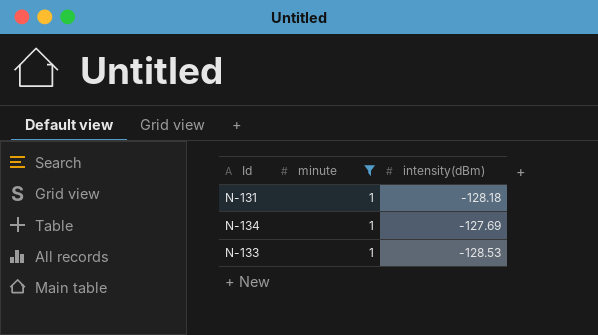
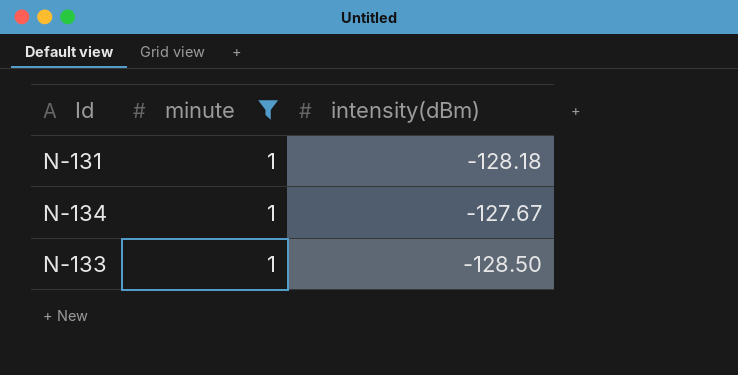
N-134 | intensity(dBm): -127.69 -> -127.67
N-133 | intensity(dBm): -128.53 -> -128.50

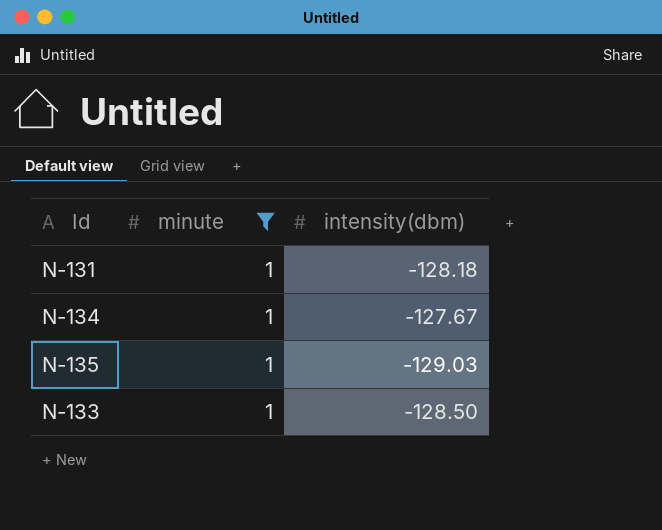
column name: intensity(dBm) -> intensity(dbm)
row N-135: none -> 1 | -129.03

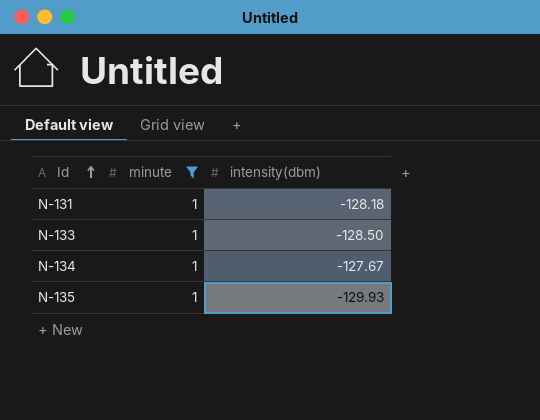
row order: none -> Id ascending
N-135 | intensity(dbm): -129.03 -> -129.93

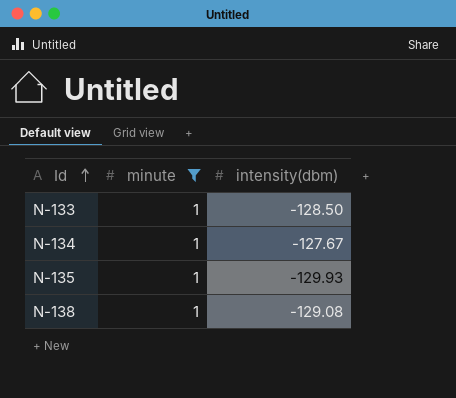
row N-131: 1 | -128.18 -> none
row N-138: none -> 1 | -129.08

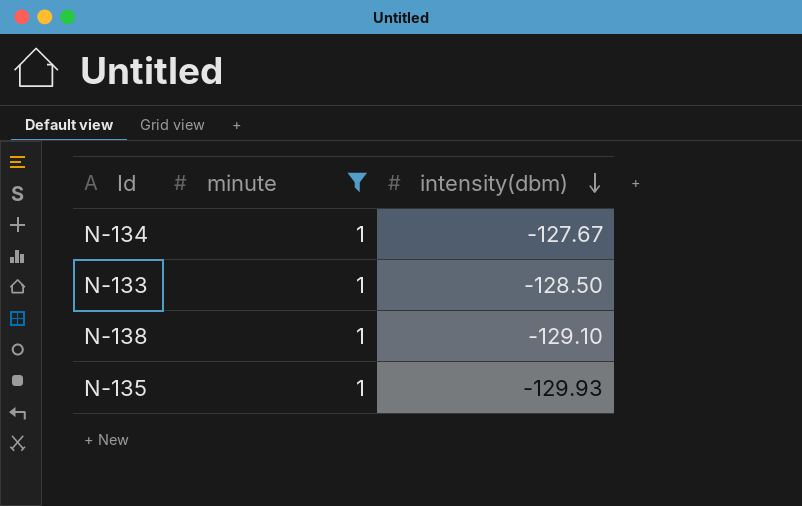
row order: Id ascending -> intensity(dbm) descending
N-138 | intensity(dbm): -129.08 -> -129.10

